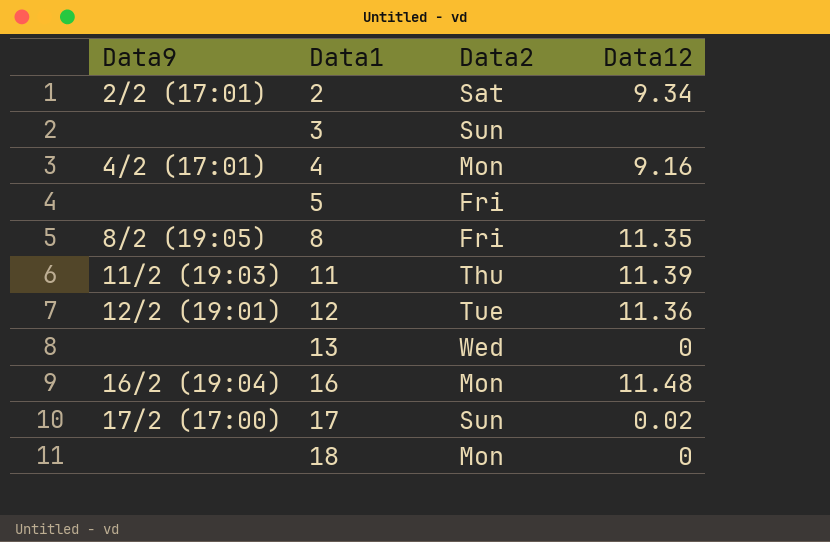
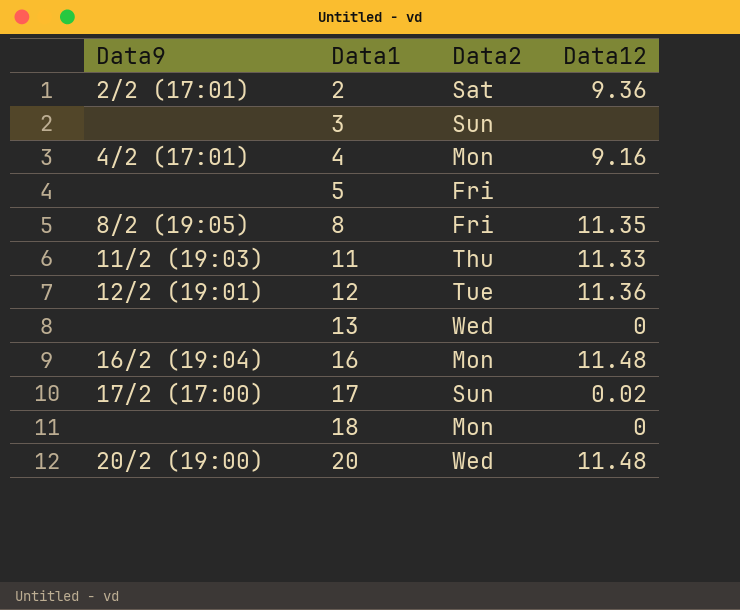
2 | Data12: 9.34 -> 9.36
11 | Data12: 11.39 -> 11.33
row 20: none -> 20/2 (19:00) | Wed | 11.48

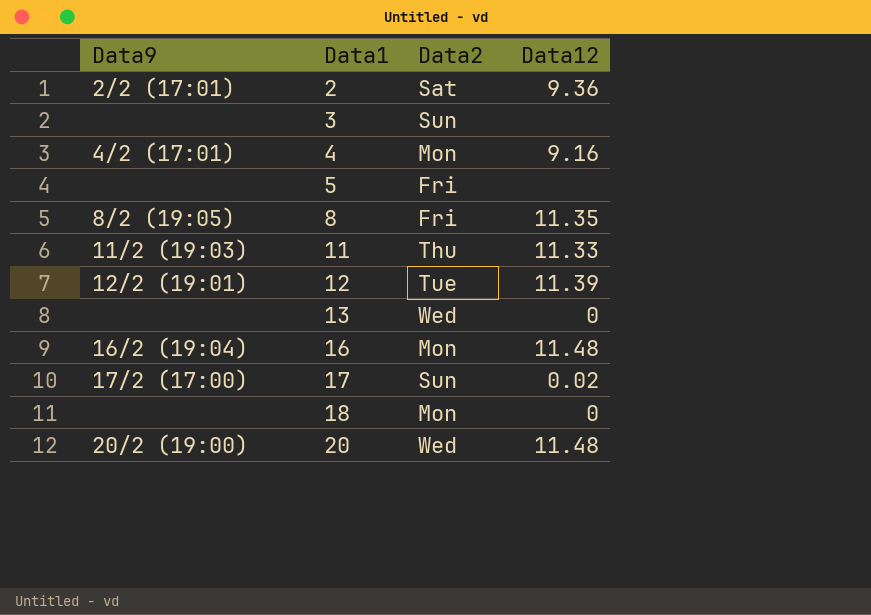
12 | Data12: 11.36 -> 11.39

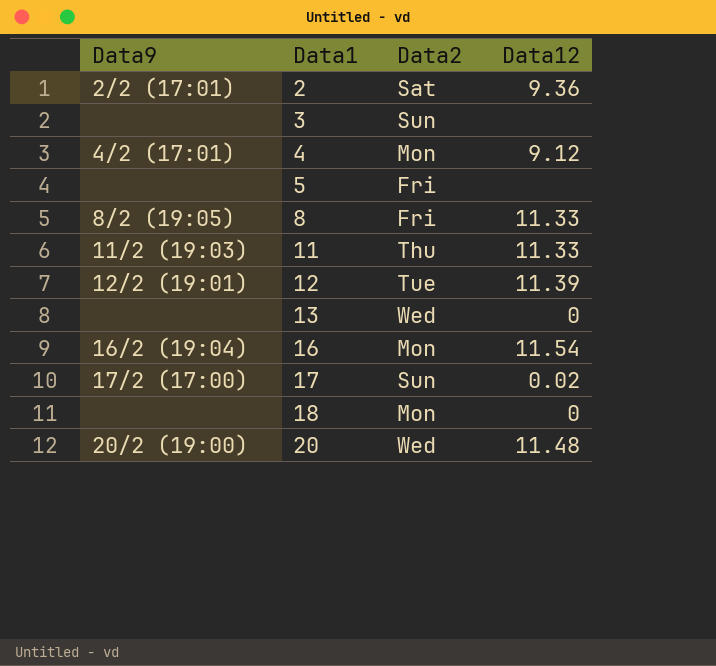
4 | Data12: 9.16 -> 9.12
8 | Data12: 11.35 -> 11.33
16 | Data12: 11.48 -> 11.54

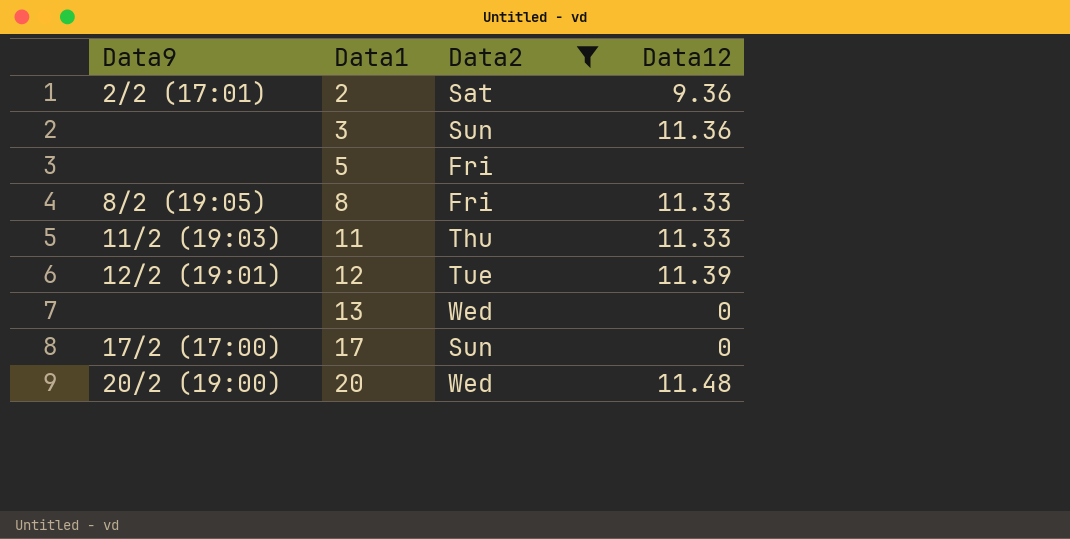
filter: none -> Data2 != Mon
3 | Data12: none -> 11.36
17 | Data12: 0.02 -> 0

